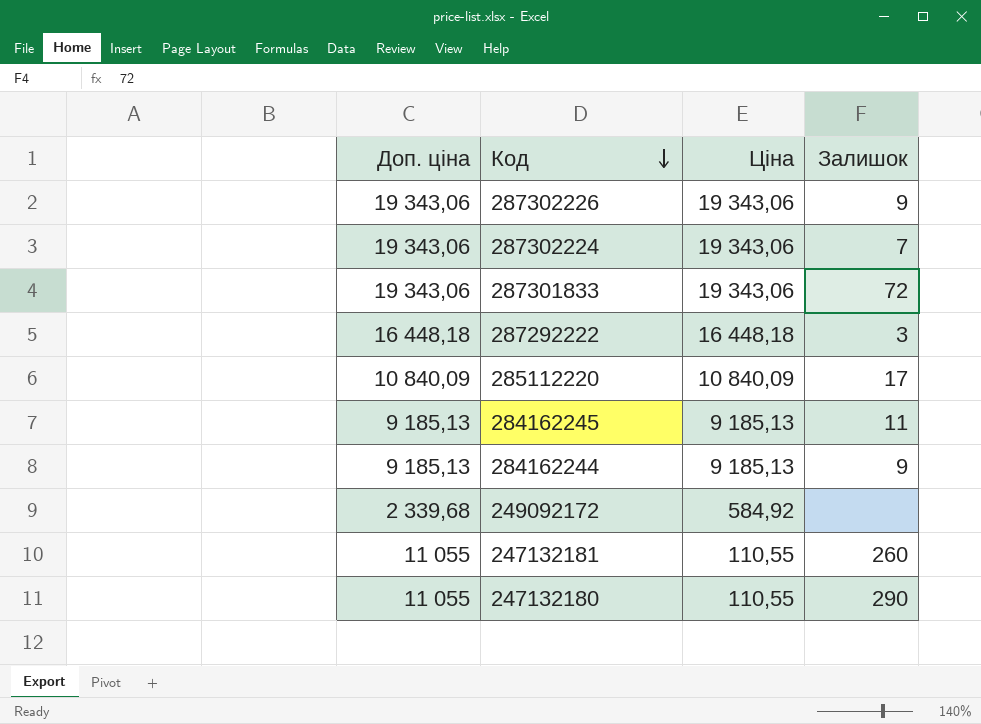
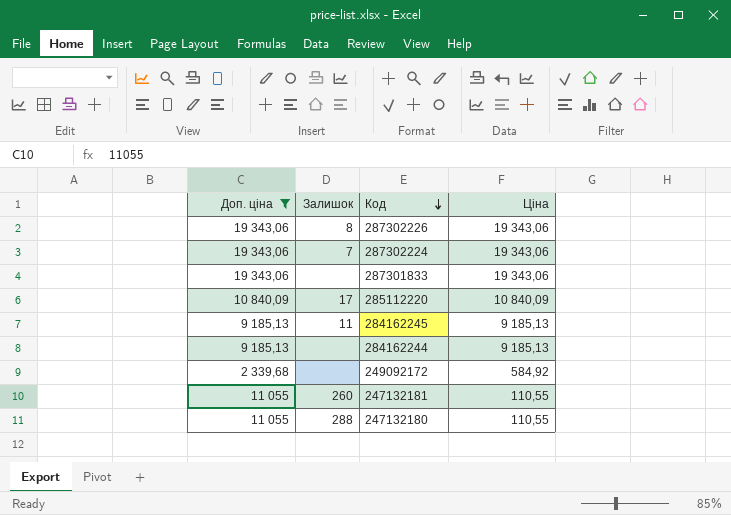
filter: none -> Доп. ціна != 16 448,18
column Залишок | position: 4 -> 2
287302226 | Залишок: 9 -> 8
287301833 | Залишок: 72 -> none
284162244 | Залишок: 9 -> none
247132180 | Залишок: 290 -> 288

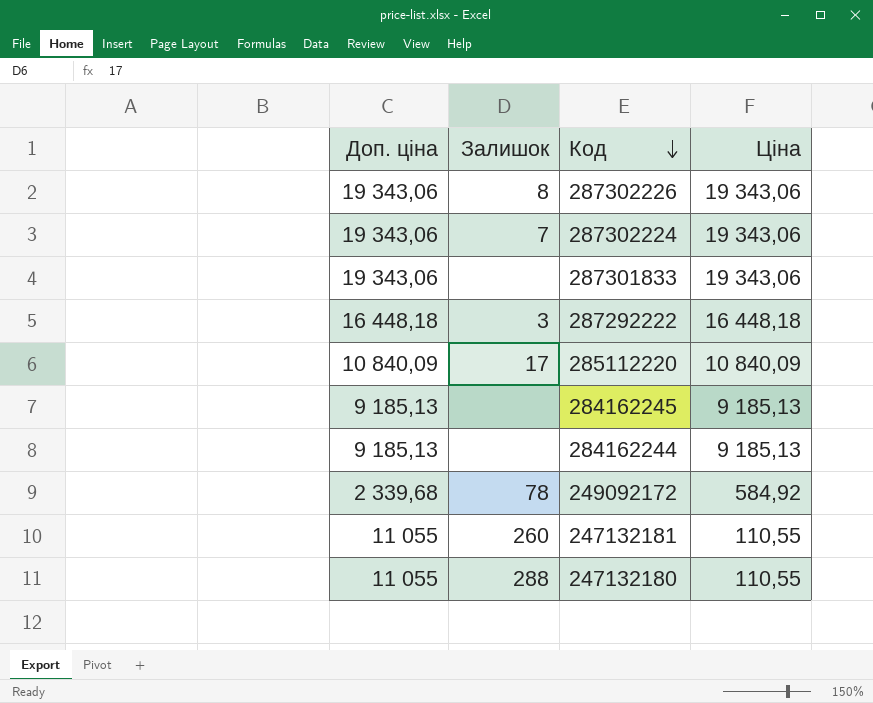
filter: Доп. ціна != 16 448,18 -> none
284162245 | Залишок: 11 -> none
249092172 | Залишок: none -> 78

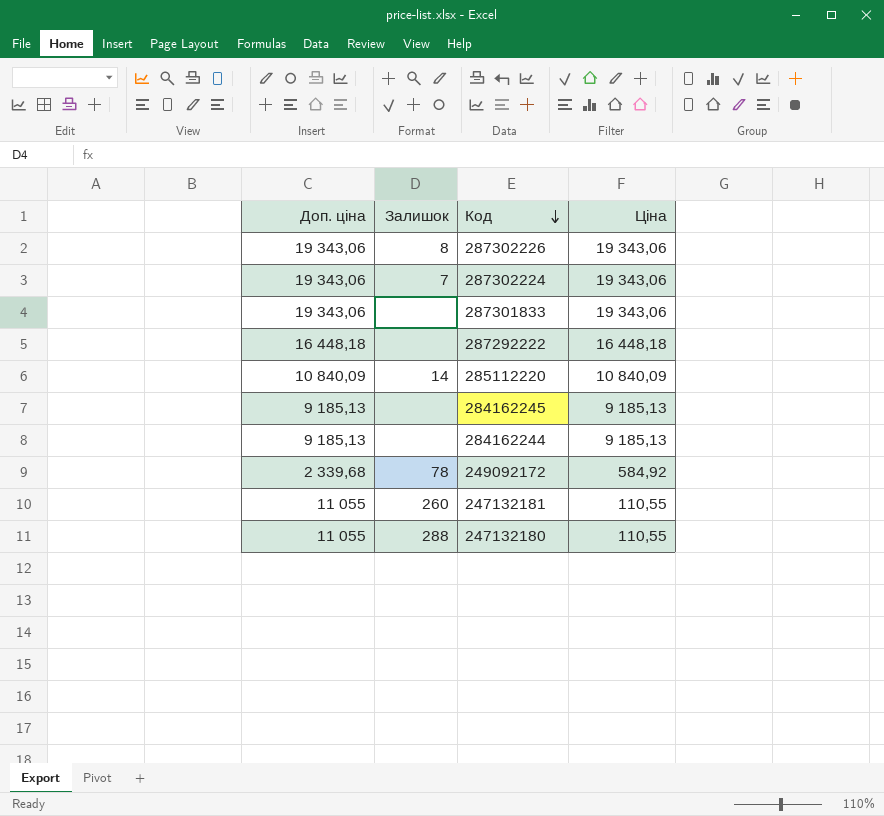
287292222 | Залишок: 3 -> none
285112220 | Залишок: 17 -> 14

